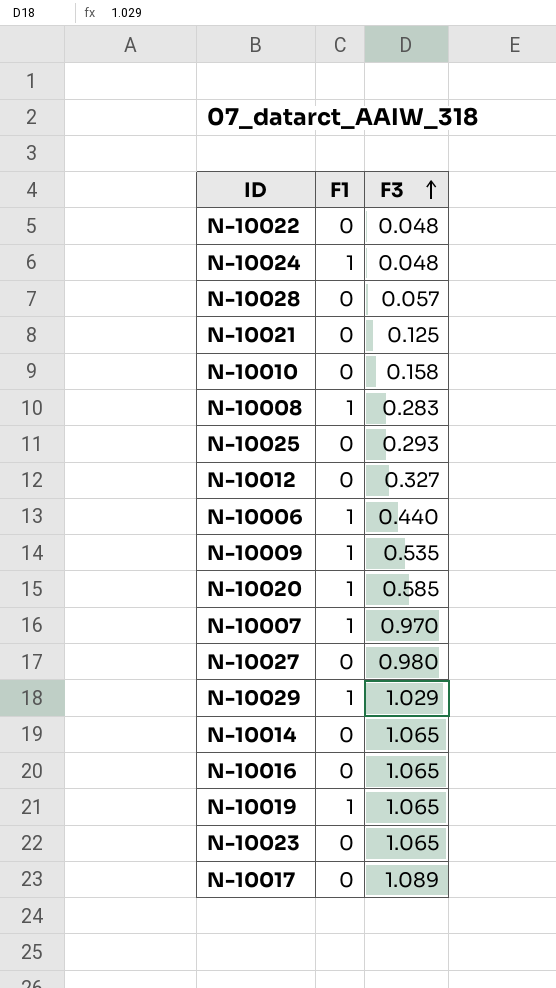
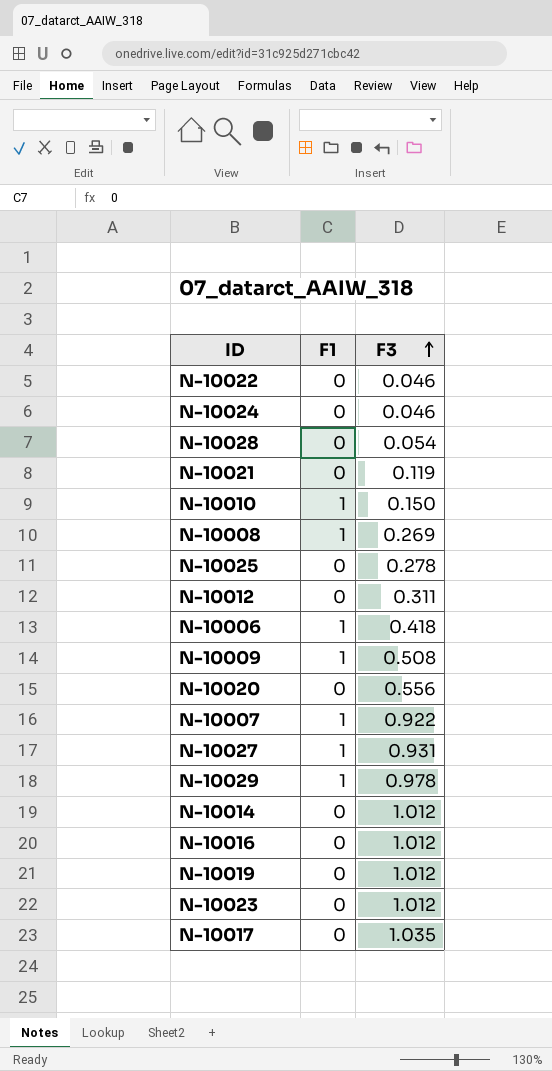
N-10022 | F3: 0.048 -> 0.046
N-10024 | F1: 1 -> 0
N-10024 | F3: 0.048 -> 0.046
N-10028 | F3: 0.057 -> 0.054
N-10021 | F3: 0.125 -> 0.119
N-10010 | F1: 0 -> 1
N-10010 | F3: 0.158 -> 0.150
N-10008 | F3: 0.283 -> 0.269
N-10025 | F3: 0.293 -> 0.278
N-10012 | F3: 0.327 -> 0.311
N-10006 | F3: 0.440 -> 0.418
N-10009 | F3: 0.535 -> 0.508
N-10020 | F1: 1 -> 0
N-10020 | F3: 0.585 -> 0.556
N-10007 | F3: 0.970 -> 0.922
N-10027 | F1: 0 -> 1
N-10027 | F3: 0.980 -> 0.931
N-10029 | F3: 1.029 -> 0.978
N-10014 | F3: 1.065 -> 1.012
N-10016 | F3: 1.065 -> 1.012
N-10019 | F1: 1 -> 0
N-10019 | F3: 1.065 -> 1.012
N-10023 | F3: 1.065 -> 1.012
N-10017 | F3: 1.089 -> 1.035

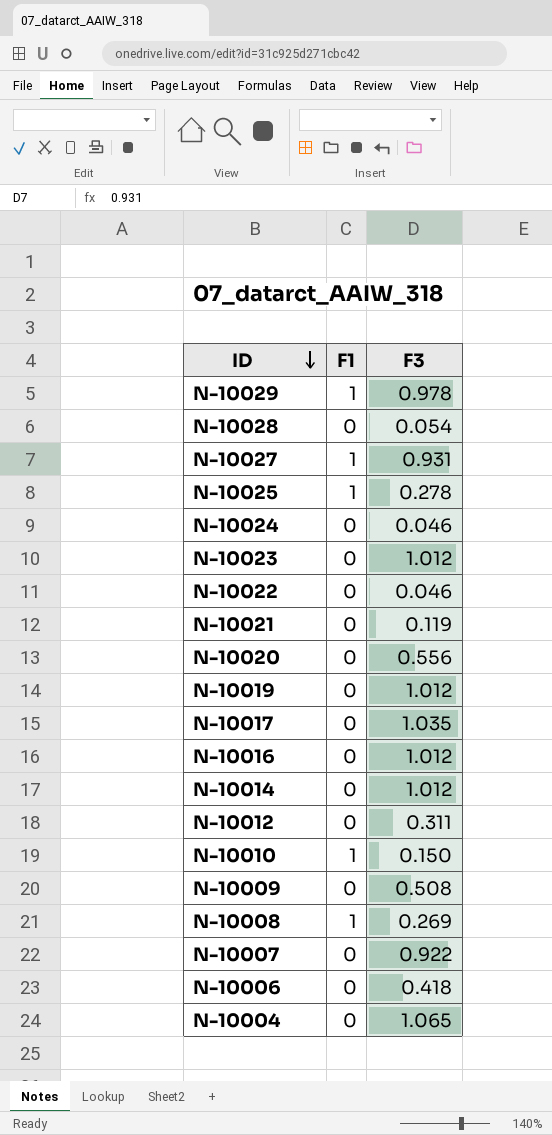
row order: F3 ascending -> ID descending
N-10025 | F1: 0 -> 1
N-10009 | F1: 1 -> 0
N-10007 | F1: 1 -> 0
N-10006 | F1: 1 -> 0
row N-10004: none -> 0 | 1.065

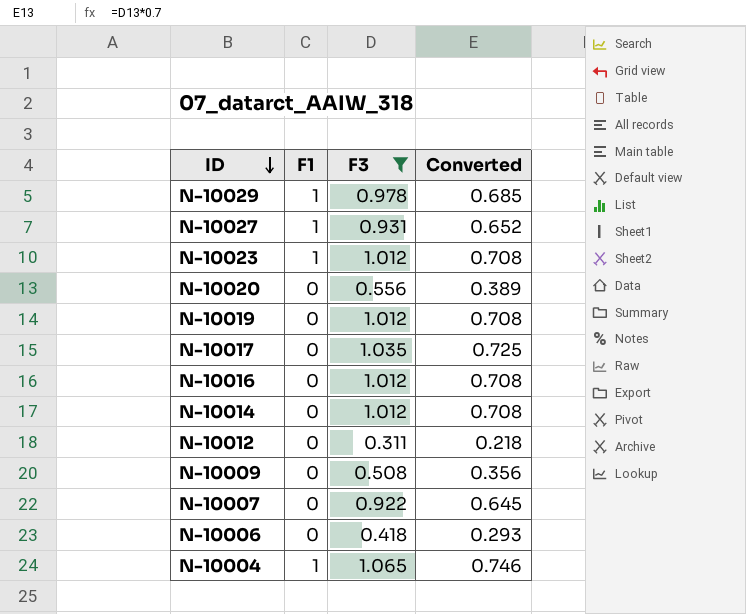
filter: none -> F3 >= 0.311
column Converted | formula: none -> [F3] * 0.7
N-10023 | F1: 0 -> 1
N-10004 | F1: 0 -> 1

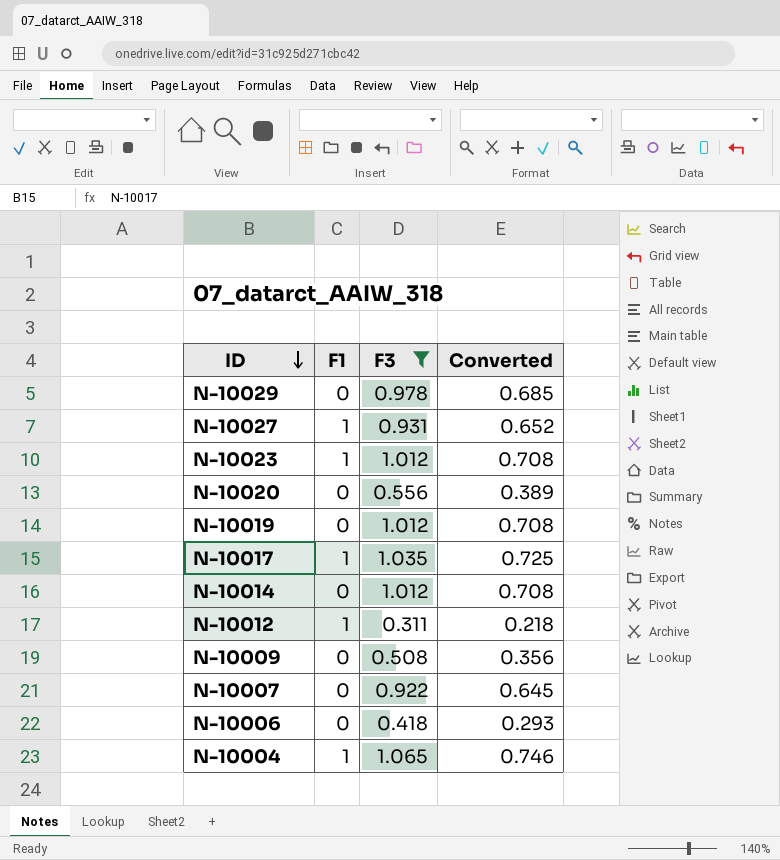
row N-10016: 0 | 1.012 | 0.708 -> none
N-10029 | F1: 1 -> 0
N-10017 | F1: 0 -> 1
N-10012 | F1: 0 -> 1

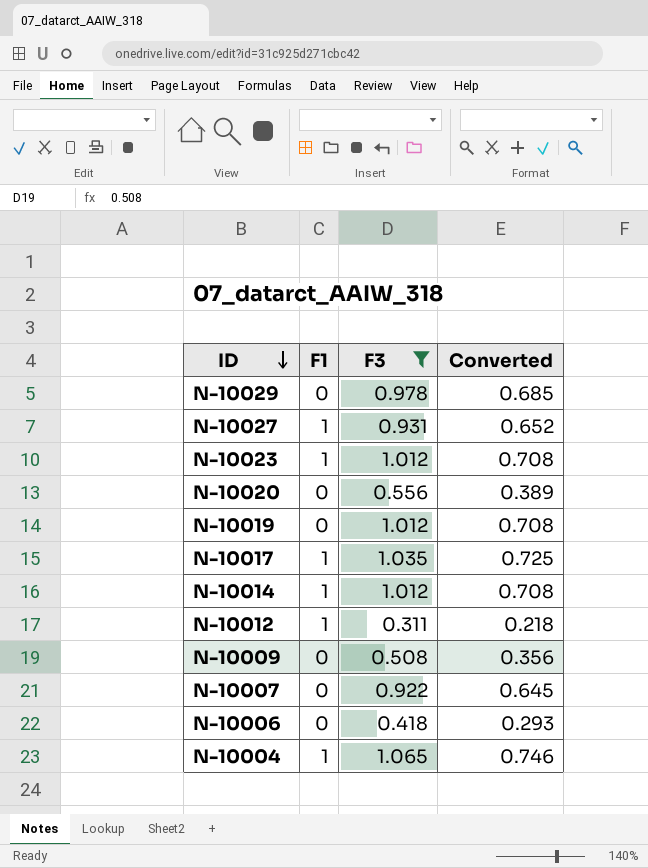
N-10014 | F1: 0 -> 1

